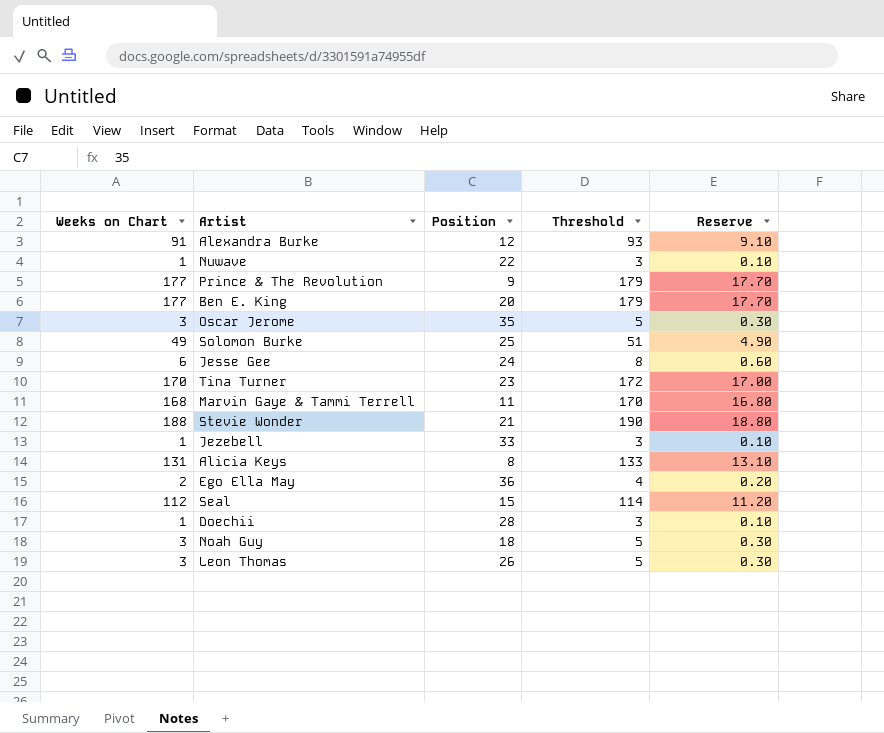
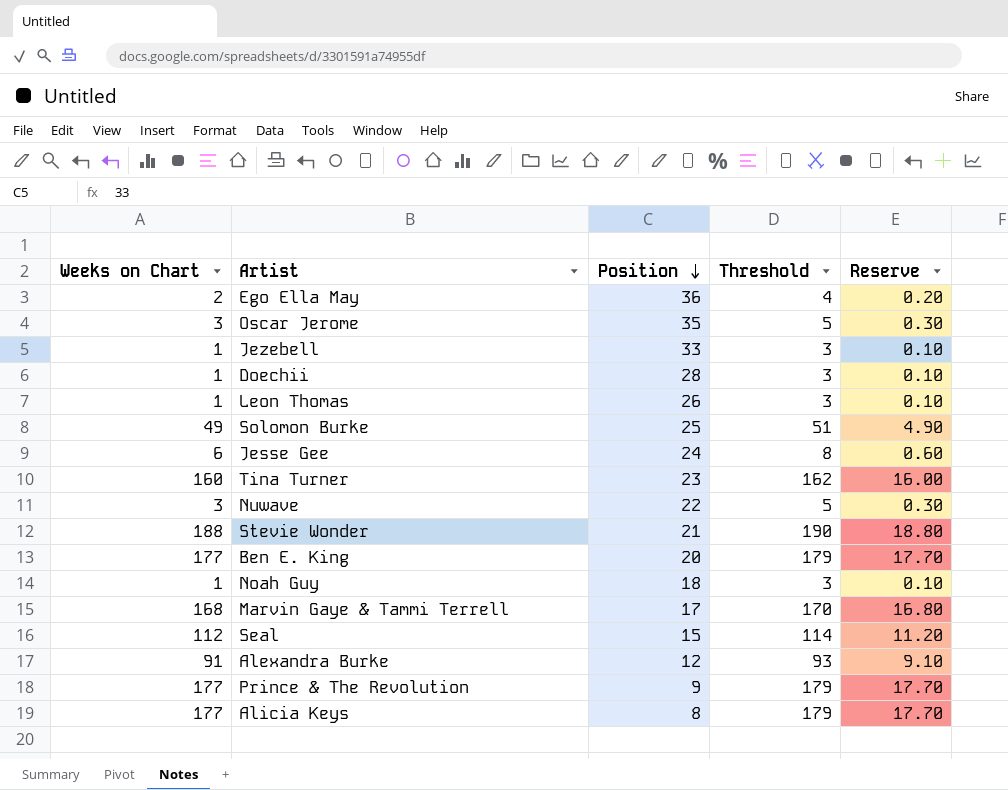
row order: none -> Position descending
Leon Thomas | Weeks on Chart: 3 -> 1
Leon Thomas | Threshold: 5 -> 3
Leon Thomas | Reserve: 0.30 -> 0.10
Tina Turner | Weeks on Chart: 170 -> 160
Tina Turner | Threshold: 172 -> 162
Tina Turner | Reserve: 17.00 -> 16.00
Nuwave | Weeks on Chart: 1 -> 3
Nuwave | Threshold: 3 -> 5
Nuwave | Reserve: 0.10 -> 0.30
Noah Guy | Weeks on Chart: 3 -> 1
Noah Guy | Threshold: 5 -> 3
Noah Guy | Reserve: 0.30 -> 0.10
Marvin Gaye & Tammi Terrell | Position: 11 -> 17
Alicia Keys | Weeks on Chart: 131 -> 177
Alicia Keys | Threshold: 133 -> 179
Alicia Keys | Reserve: 13.10 -> 17.70

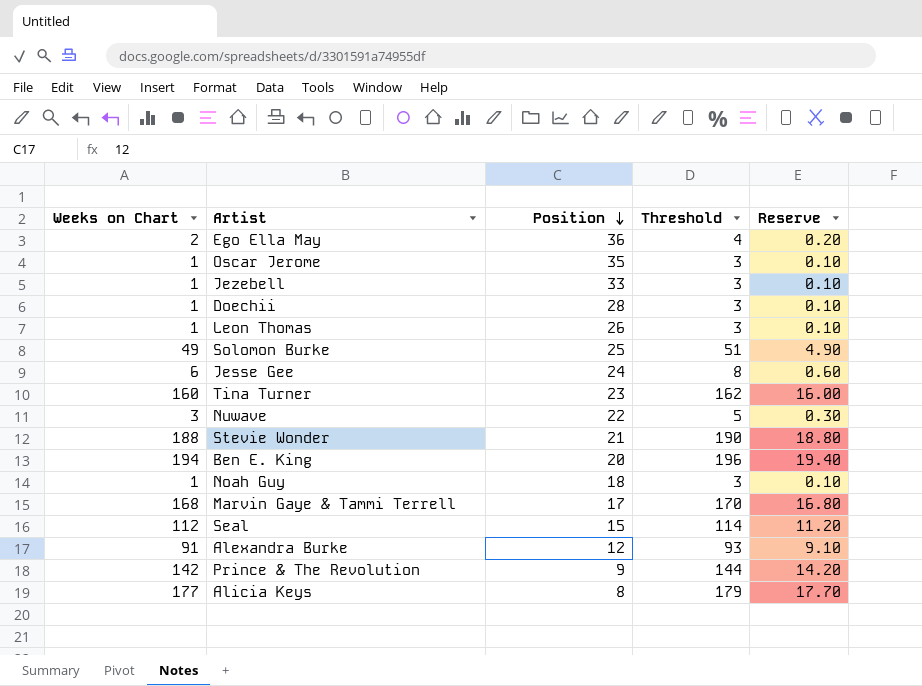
Oscar Jerome | Weeks on Chart: 3 -> 1
Oscar Jerome | Threshold: 5 -> 3
Oscar Jerome | Reserve: 0.30 -> 0.10
Ben E. King | Weeks on Chart: 177 -> 194
Ben E. King | Threshold: 179 -> 196
Ben E. King | Reserve: 17.70 -> 19.40
Prince & The Revolution | Weeks on Chart: 177 -> 142
Prince & The Revolution | Threshold: 179 -> 144
Prince & The Revolution | Reserve: 17.70 -> 14.20

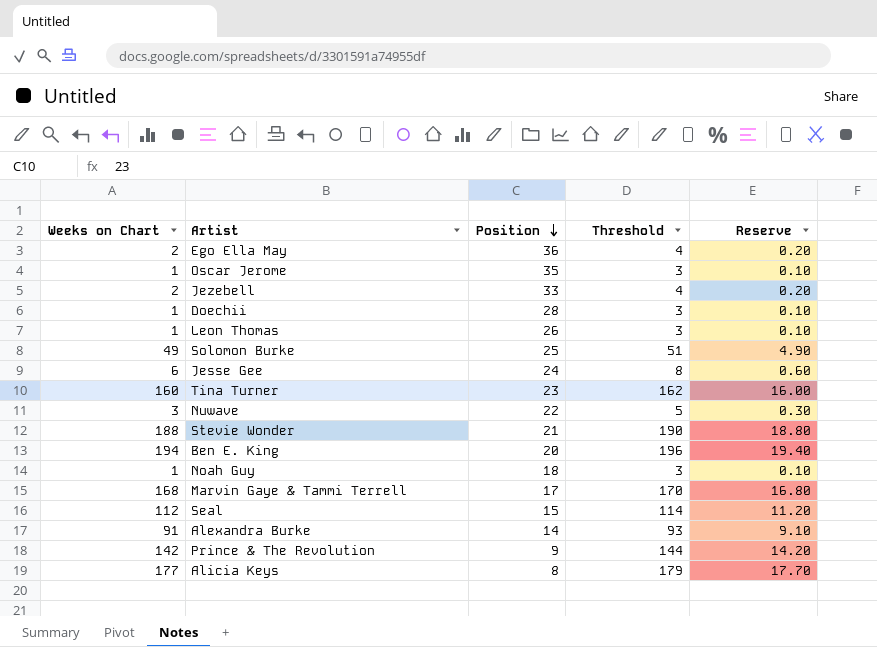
Jezebell | Weeks on Chart: 1 -> 2
Jezebell | Threshold: 3 -> 4
Jezebell | Reserve: 0.10 -> 0.20
Alexandra Burke | Position: 12 -> 14

